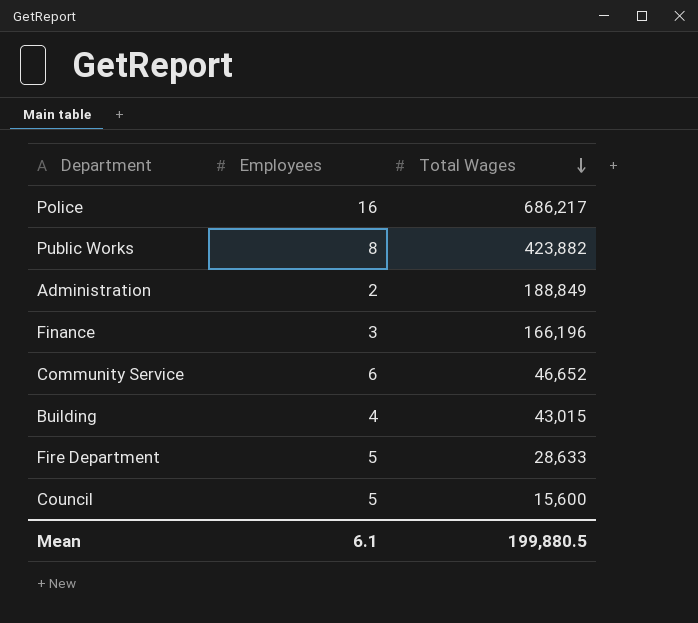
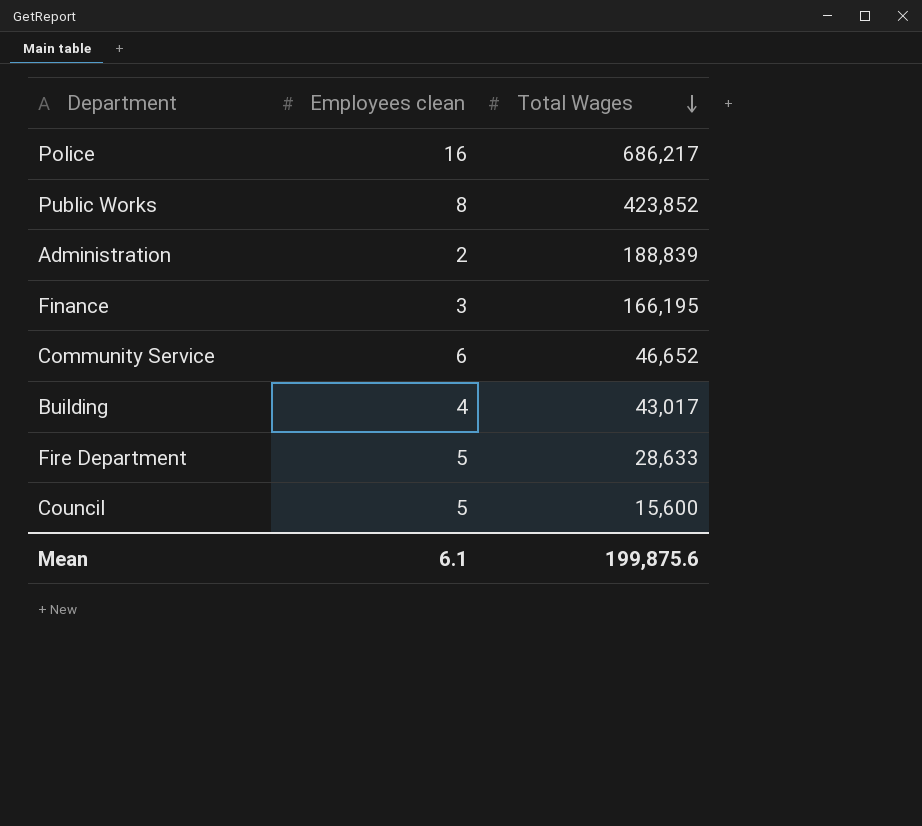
column name: Employees -> Employees clean
Public Works | Total Wages: 423,882 -> 423,852
Administration | Total Wages: 188,849 -> 188,839
Finance | Total Wages: 166,196 -> 166,195
Building | Total Wages: 43,015 -> 43,017
Mean | Total Wages: 199,880.5 -> 199,875.6

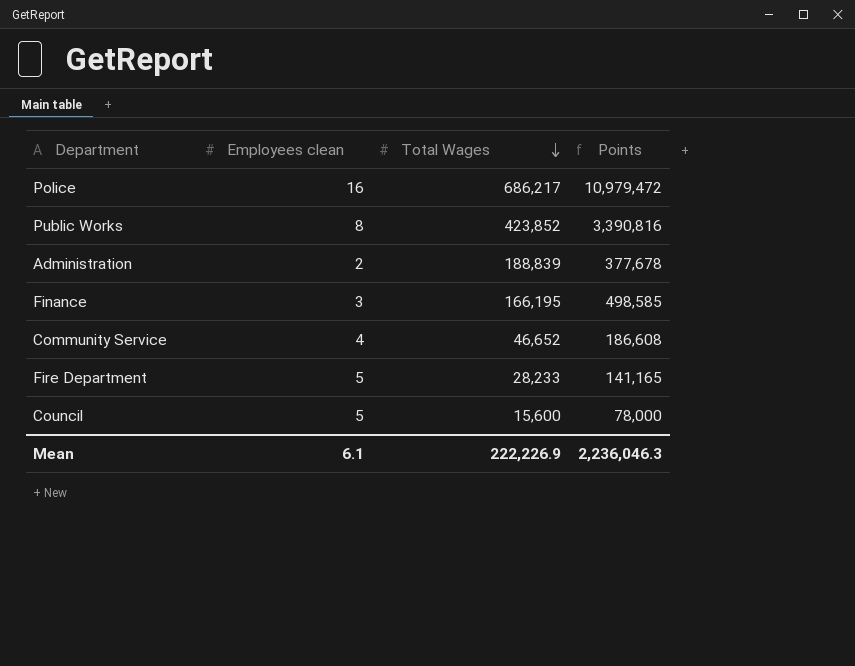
column Points | formula: none -> [Employees clean] * [Total Wages]
row Building: 4 | 43,017 -> none
Community Service | Employees clean: 6 -> 4
Fire Department | Total Wages: 28,633 -> 28,233
Mean | Total Wages: 199,875.6 -> 222,226.9

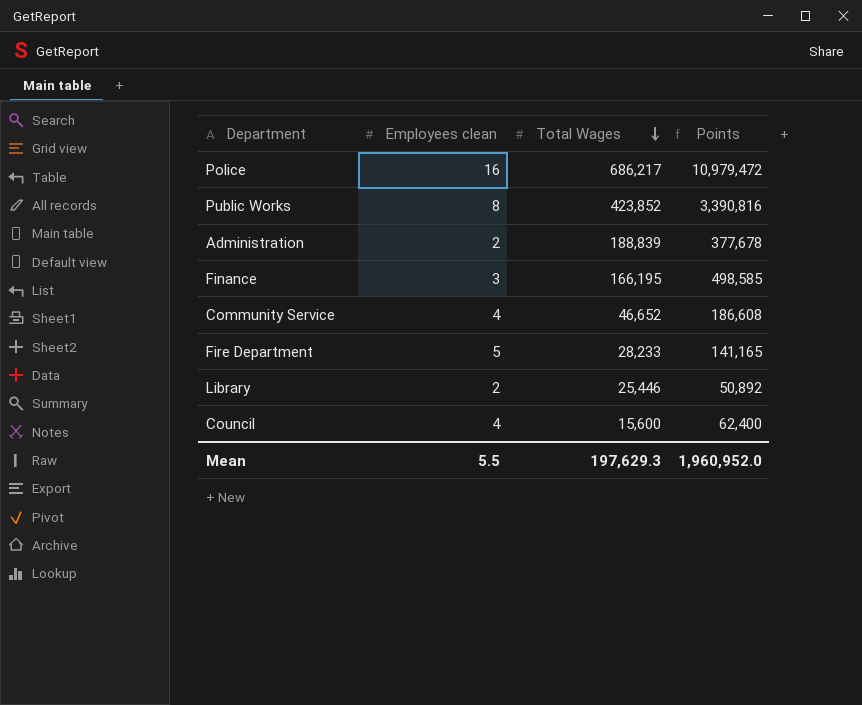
row Library: none -> 2 | 25,446 | 50,892
Council | Employees clean: 5 -> 4
Council | Points: 78,000 -> 62,400
Mean | Employees clean: 6.1 -> 5.5
Mean | Total Wages: 222,226.9 -> 197,629.3
Mean | Points: 2,236,046.3 -> 1,960,952.0

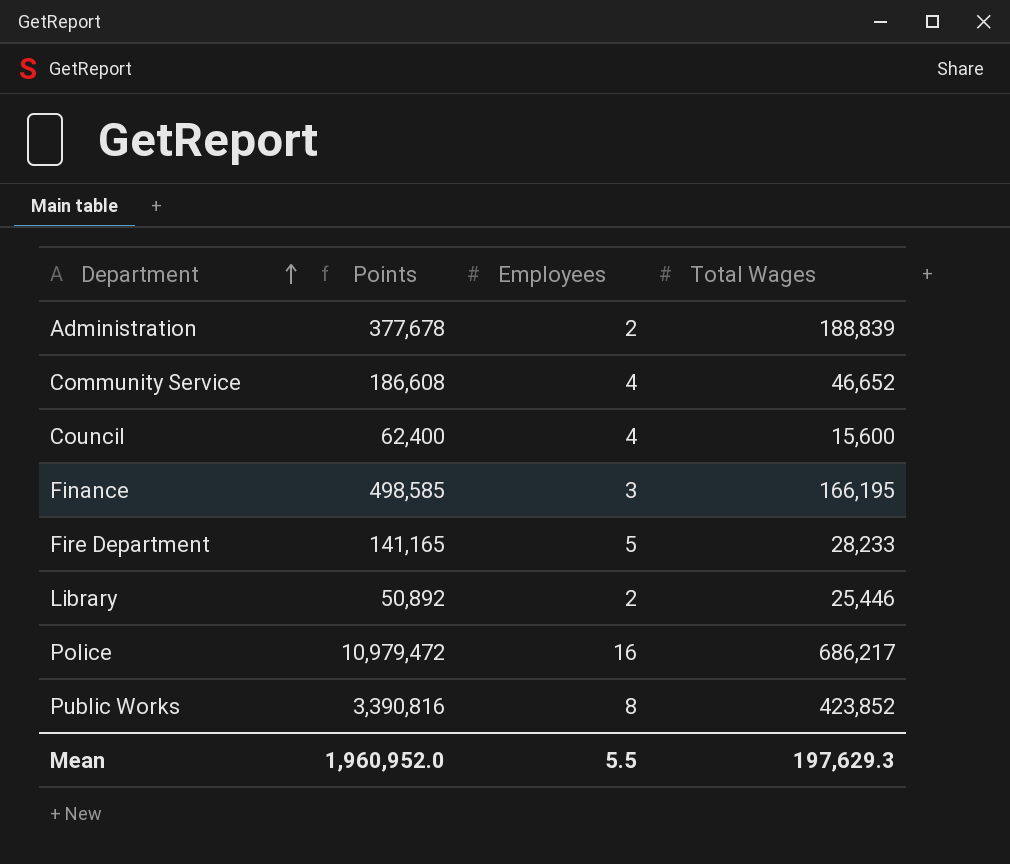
row order: Total Wages descending -> Department ascending
column Points | position: 4 -> 2
column name: Employees clean -> Employees

